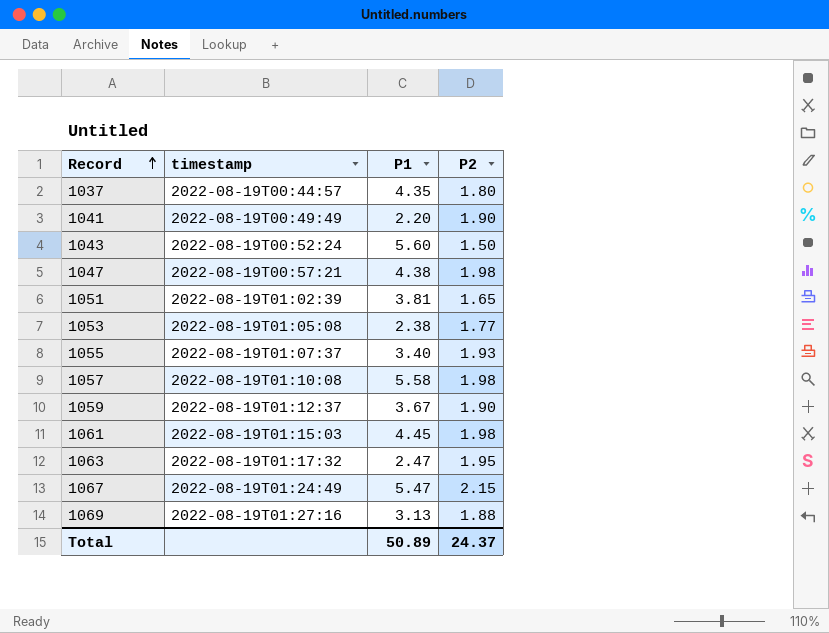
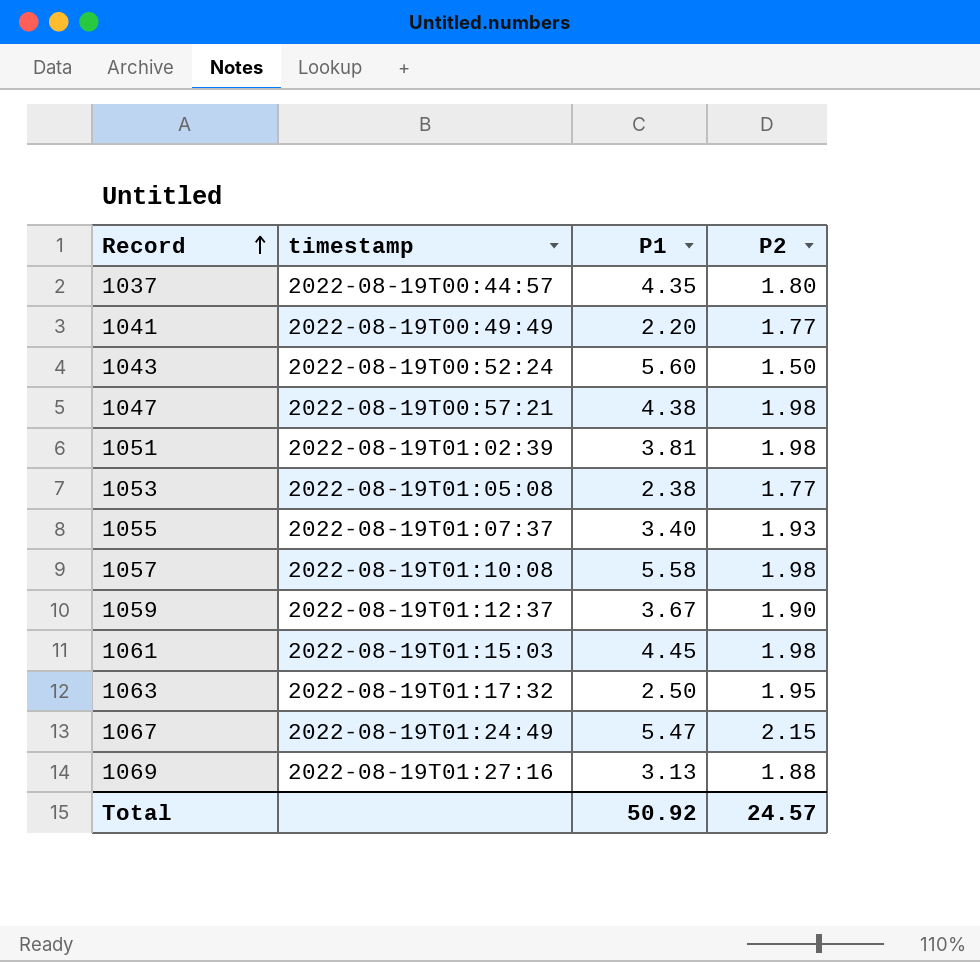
1041 | P2: 1.90 -> 1.77
1051 | P2: 1.65 -> 1.98
1063 | P1: 2.47 -> 2.50
Total | P1: 50.89 -> 50.92
Total | P2: 24.37 -> 24.57

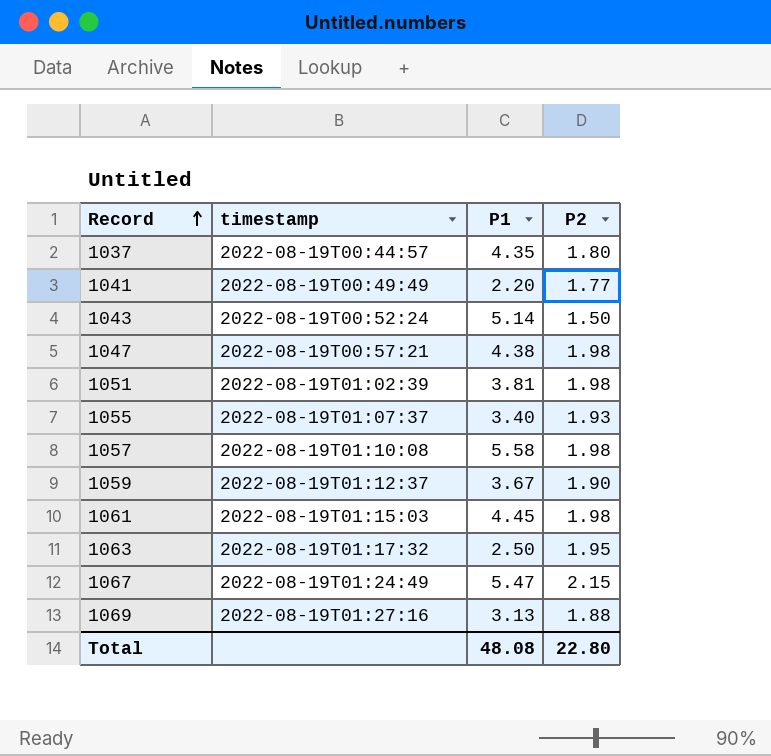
row 1053: 2022-08-19T01:05:08 | 2.38 | 1.77 -> none
1043 | P1: 5.60 -> 5.14
Total | P1: 50.92 -> 48.08
Total | P2: 24.57 -> 22.80

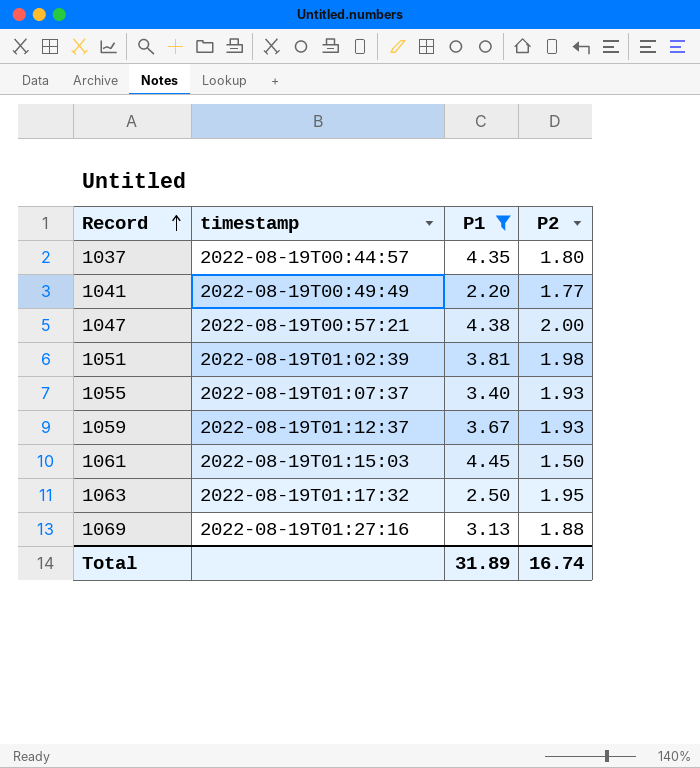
filter: none -> P1 <= 4.45
1047 | P2: 1.98 -> 2.00
1059 | P2: 1.90 -> 1.93
1061 | P2: 1.98 -> 1.50
Total | P1: 48.08 -> 31.89
Total | P2: 22.80 -> 16.74

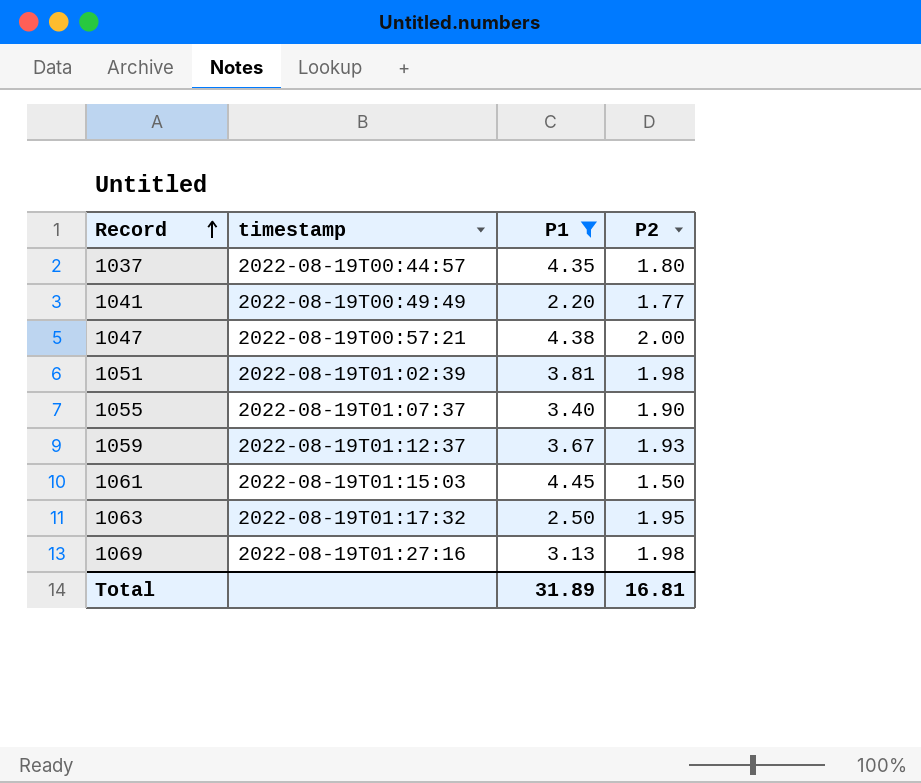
1055 | P2: 1.93 -> 1.90
1069 | P2: 1.88 -> 1.98
Total | P2: 16.74 -> 16.81

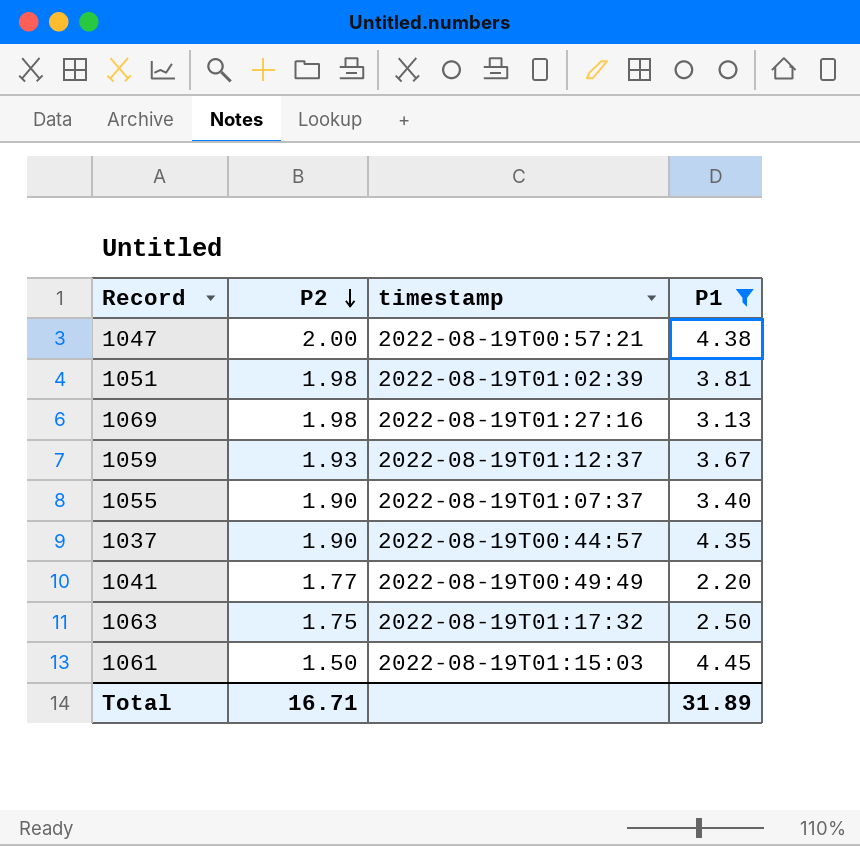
row order: Record ascending -> P2 descending
column P2 | position: 4 -> 2
1037 | P2: 1.80 -> 1.90
1063 | P2: 1.95 -> 1.75
Total | P2: 16.81 -> 16.71

